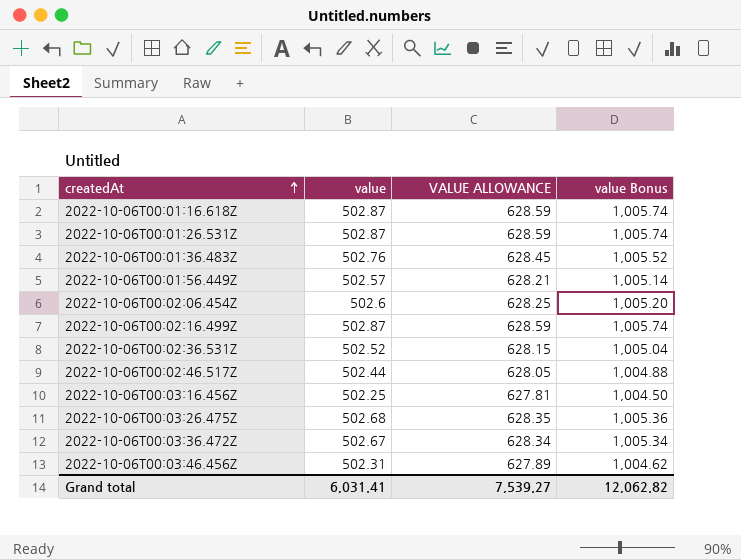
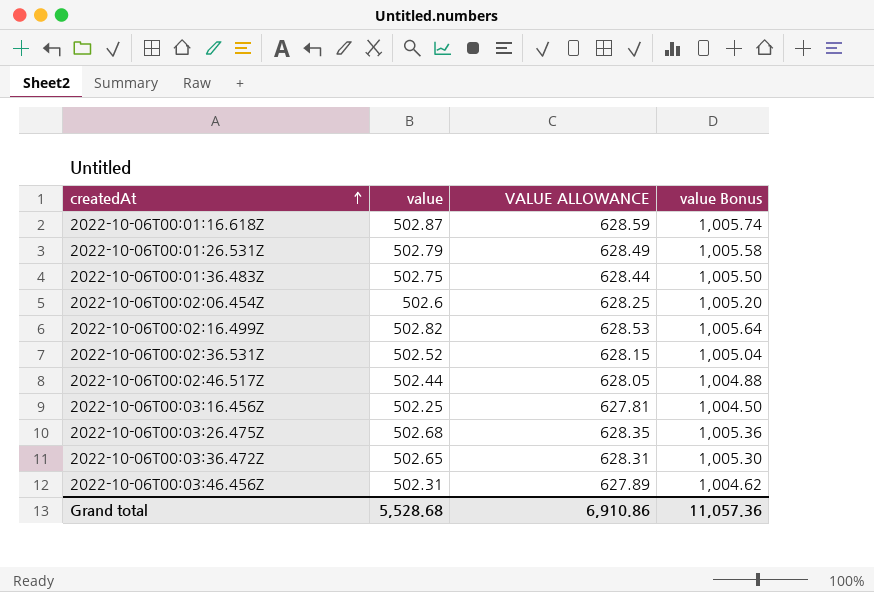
row 2022-10-06T00:01:56.449Z: 502.57 | 628.21 | 1,005.14 -> none
2022-10-06T00:01:26.531Z | value: 502.87 -> 502.79
2022-10-06T00:01:26.531Z | VALUE ALLOWANCE: 628.59 -> 628.49
2022-10-06T00:01:26.531Z | value Bonus: 1,005.74 -> 1,005.58
2022-10-06T00:01:36.483Z | value: 502.76 -> 502.75
2022-10-06T00:01:36.483Z | VALUE ALLOWANCE: 628.45 -> 628.44
2022-10-06T00:01:36.483Z | value Bonus: 1,005.52 -> 1,005.50
2022-10-06T00:02:16.499Z | value: 502.87 -> 502.82
2022-10-06T00:02:16.499Z | VALUE ALLOWANCE: 628.59 -> 628.53
2022-10-06T00:02:16.499Z | value Bonus: 1,005.74 -> 1,005.64
2022-10-06T00:03:36.472Z | value: 502.67 -> 502.65
2022-10-06T00:03:36.472Z | VALUE ALLOWANCE: 628.34 -> 628.31
2022-10-06T00:03:36.472Z | value Bonus: 1,005.34 -> 1,005.30
Grand total | value: 6,031.41 -> 5,528.68
Grand total | VALUE ALLOWANCE: 7,539.27 -> 6,910.86
Grand total | value Bonus: 12,062.82 -> 11,057.36

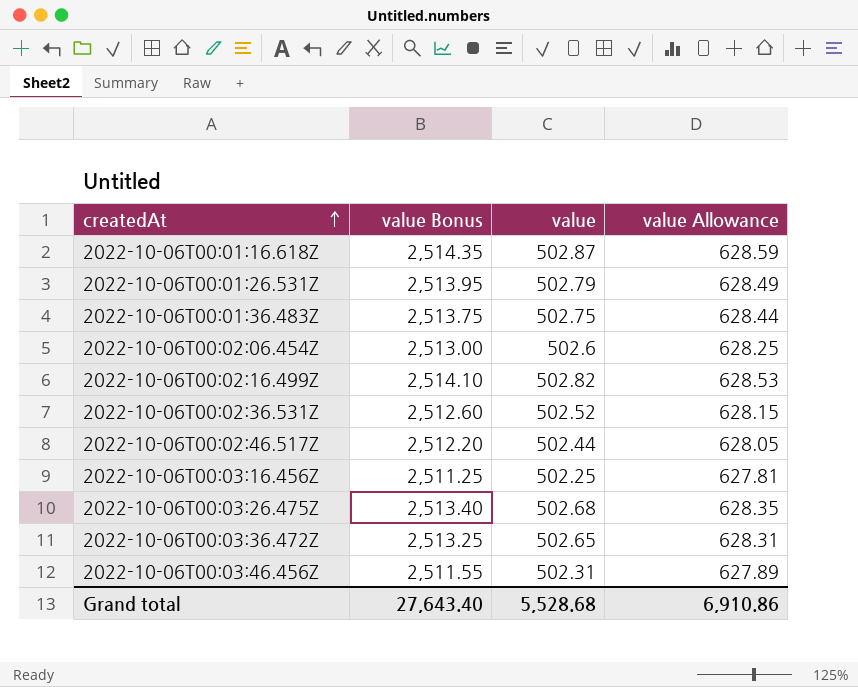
column value Bonus | formula: [value] * 2 -> [value] * 5
column value Bonus | position: 4 -> 2
column name: VALUE ALLOWANCE -> value Allowance
Grand total | value Bonus: 11,057.36 -> 27,643.40

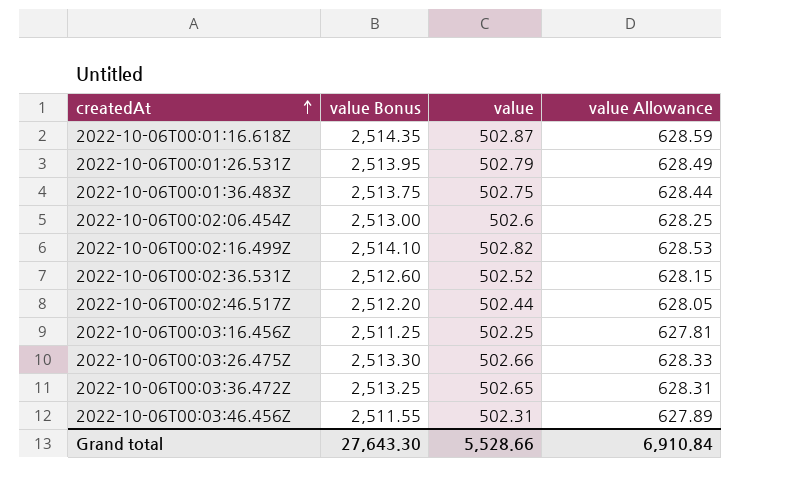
2022-10-06T00:03:26.475Z | value Bonus: 2,513.40 -> 2,513.30
2022-10-06T00:03:26.475Z | value: 502.68 -> 502.66
2022-10-06T00:03:26.475Z | value Allowance: 628.35 -> 628.33
Grand total | value Bonus: 27,643.40 -> 27,643.30
Grand total | value: 5,528.68 -> 5,528.66
Grand total | value Allowance: 6,910.86 -> 6,910.84

